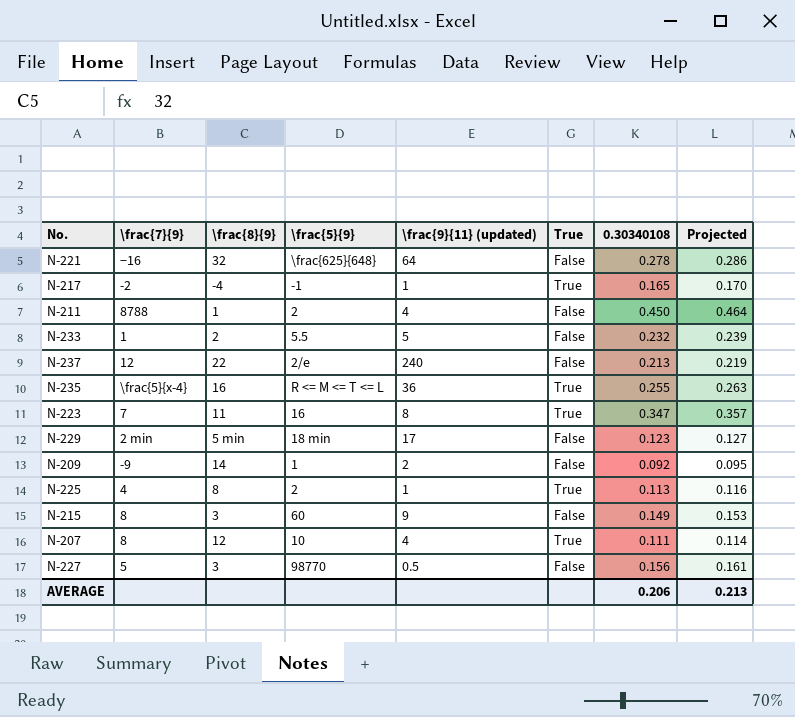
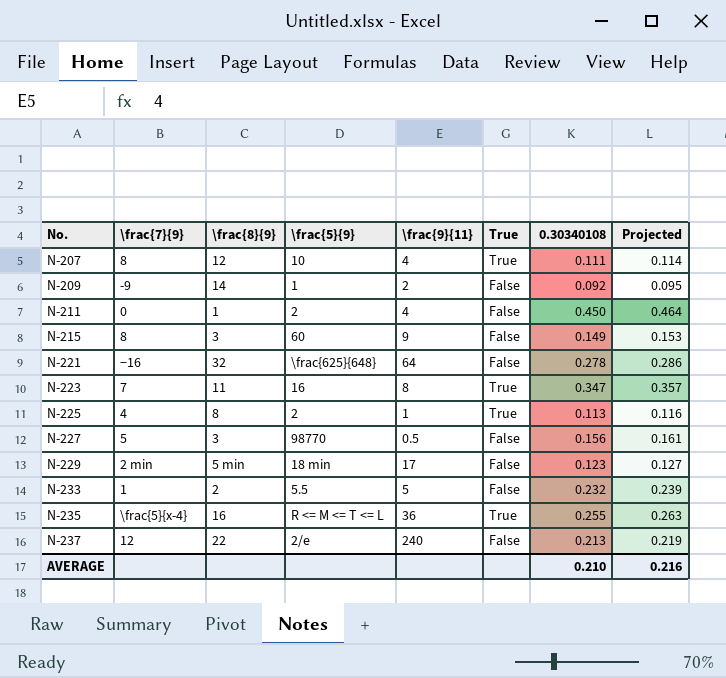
row order: none -> No. ascending
column name: \frac{9}{11} (updated) -> \frac{9}{11}
row N-217: -2 | -4 | -1 | 1 | True | 0.165 | 0.170 -> none
N-211 | \frac{7}{9}: 8788 -> 0
AVERAGE | 0.30340108: 0.206 -> 0.210
AVERAGE | Projected: 0.213 -> 0.216

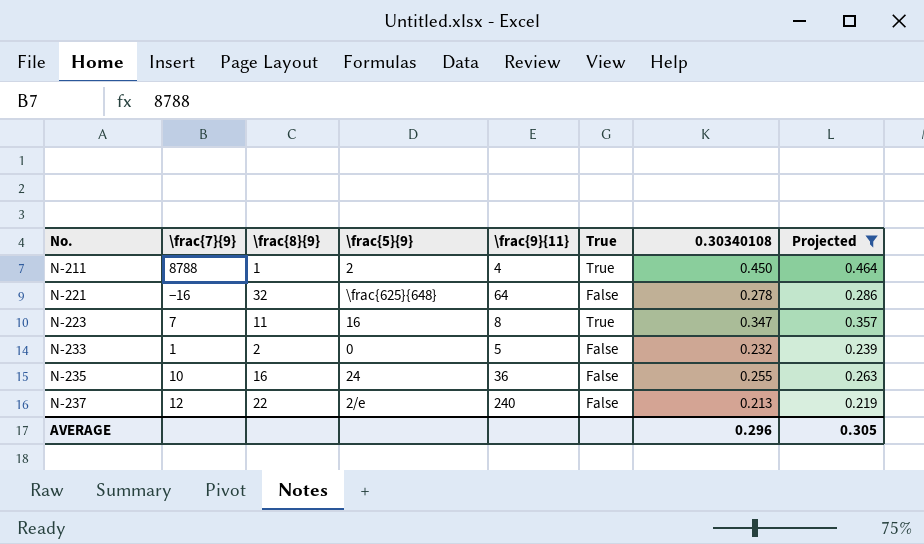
filter: none -> Projected >= 0.219
N-211 | \frac{7}{9}: 0 -> 8788
N-211 | True: False -> True
N-233 | \frac{5}{9}: 5.5 -> 0
N-235 | \frac{7}{9}: \frac{5}{x-4} -> 10
N-235 | \frac{5}{9}: R <= M <= T <= L -> 24
N-235 | True: True -> False
AVERAGE | 0.30340108: 0.210 -> 0.296
AVERAGE | Projected: 0.216 -> 0.305

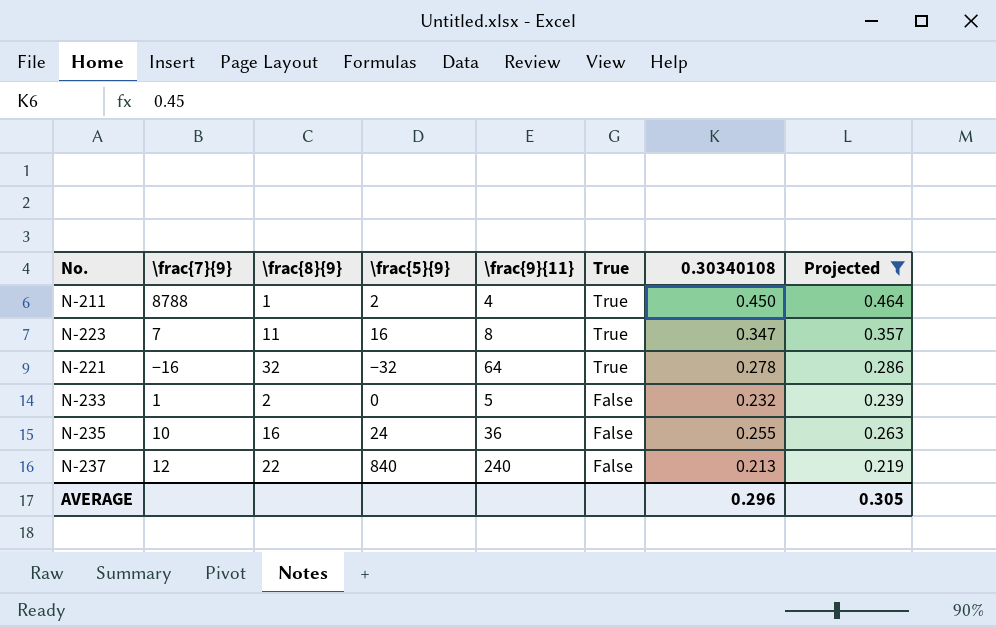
row order: No. ascending -> True descending
N-221 | \frac{5}{9}: \frac{625}{648} -> −32
N-221 | True: False -> True
N-237 | \frac{5}{9}: 2/e -> 840

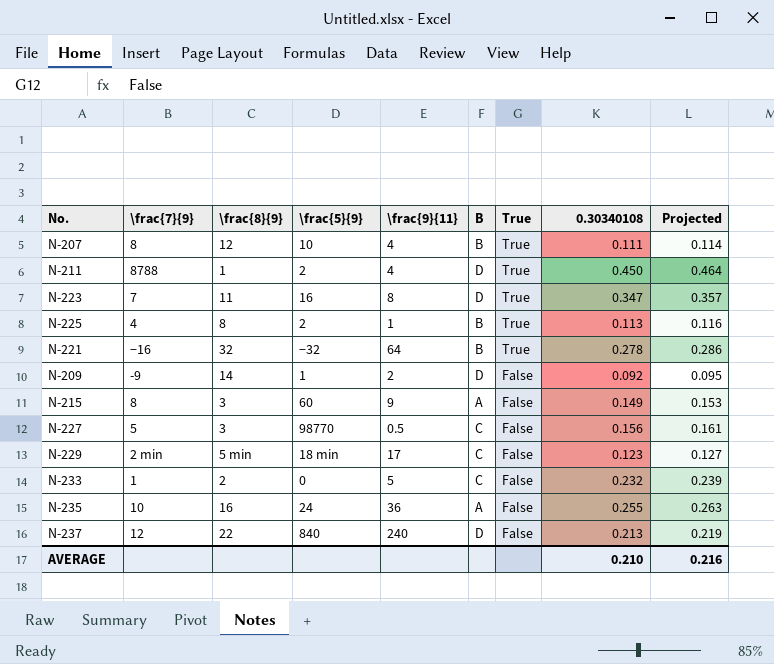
filter: Projected >= 0.219 -> none
column B | position: none -> 6
AVERAGE | 0.30340108: 0.296 -> 0.210
AVERAGE | Projected: 0.305 -> 0.216

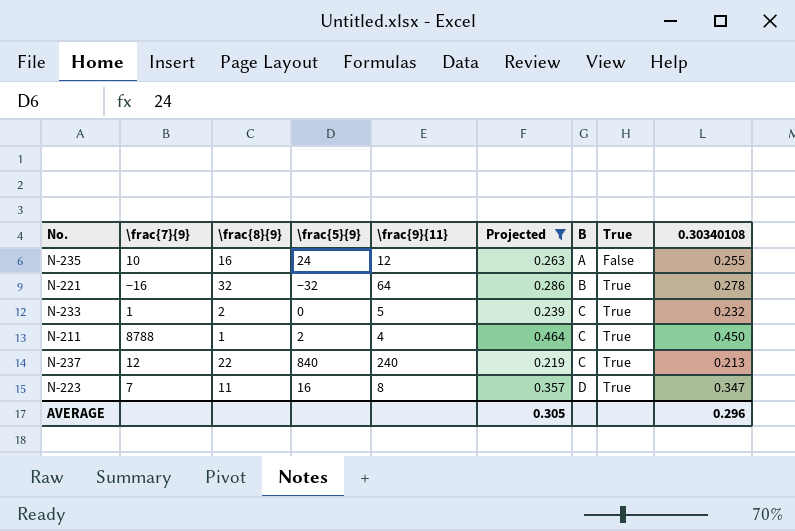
filter: none -> Projected >= 0.219
row order: True descending -> B ascending
column Projected | position: 9 -> 6
N-235 | \frac{9}{11}: 36 -> 12
N-233 | True: False -> True
N-211 | B: D -> C
N-237 | B: D -> C
N-237 | True: False -> True
AVERAGE | Projected: 0.216 -> 0.305
AVERAGE | 0.30340108: 0.210 -> 0.296

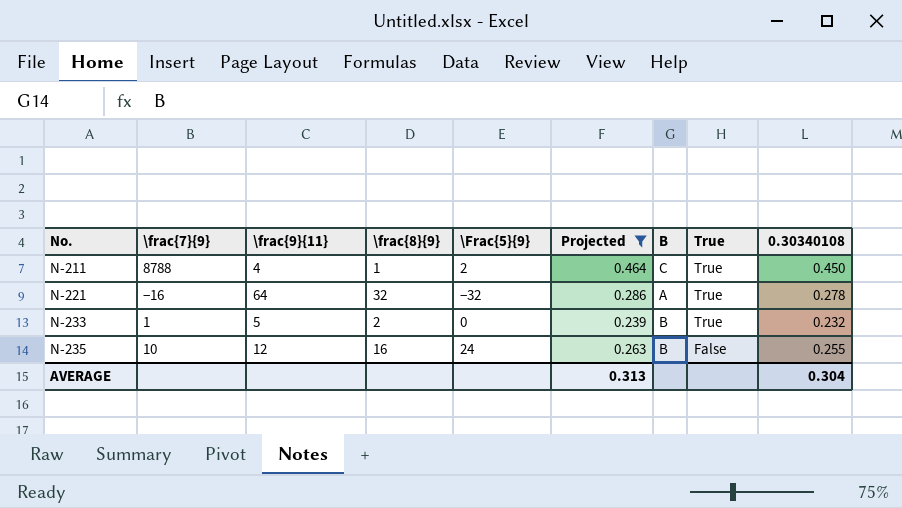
row order: B ascending -> No. ascending
column \frac{9}{11} | position: 5 -> 3
column name: \frac{5}{9} -> \Frac{5}{9}
row N-237: 12 | 22 | 840 | 240 | 0.219 | C | True | 0.213 -> none
row N-223: 7 | 11 | 16 | 8 | 0.357 | D | True | 0.347 -> none
N-221 | B: B -> A
N-233 | B: C -> B
N-235 | B: A -> B
AVERAGE | Projected: 0.305 -> 0.313
AVERAGE | 0.30340108: 0.296 -> 0.304

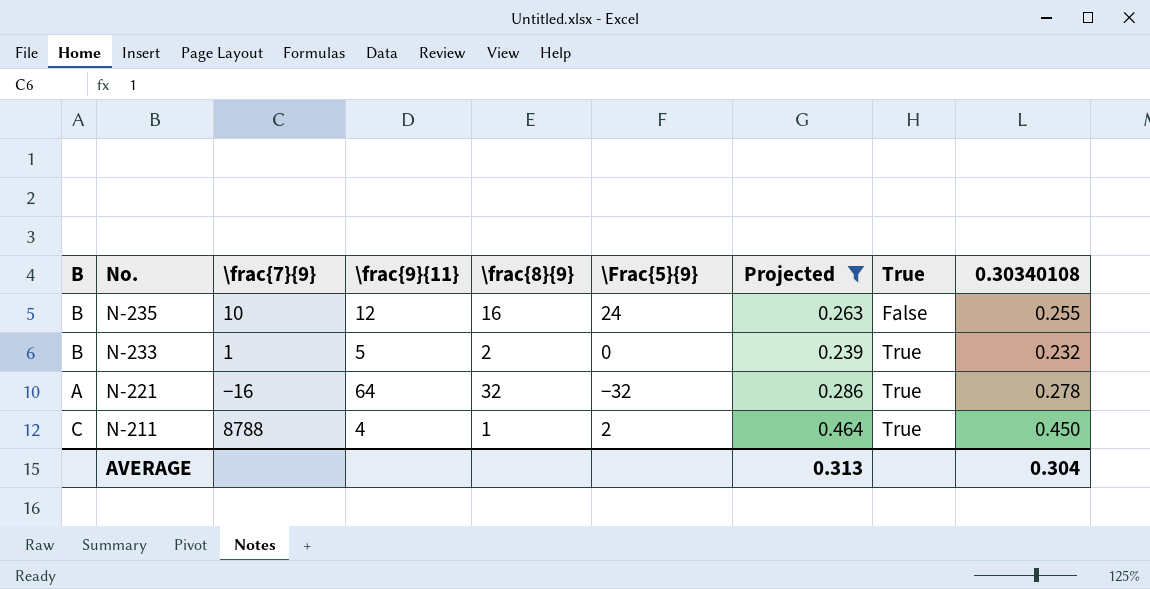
row order: No. ascending -> No. descending
column B | position: 7 -> 1

